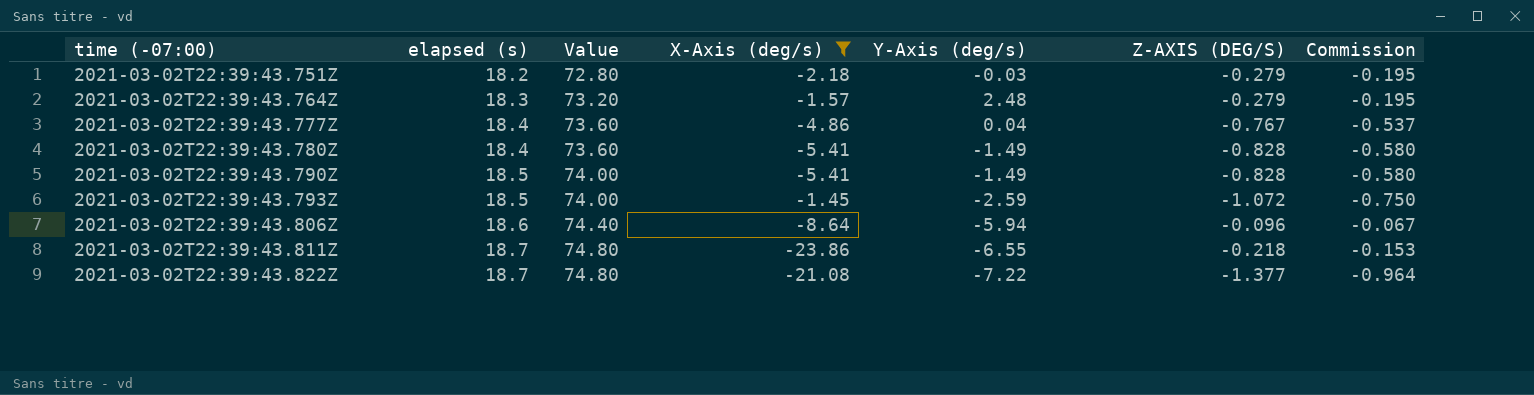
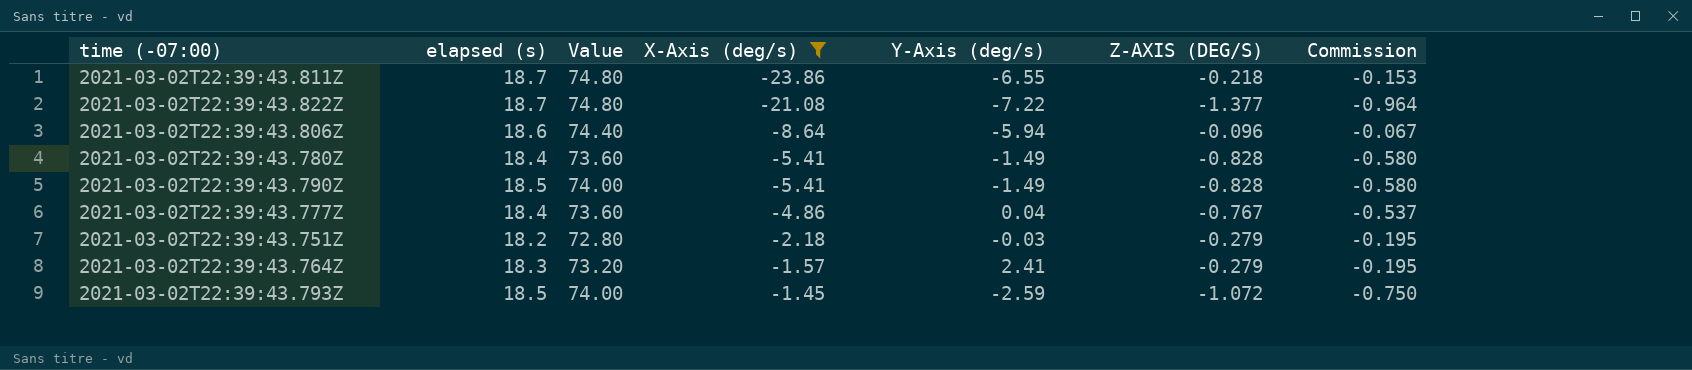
row order: time (-07:00) ascending -> X-Axis (deg/s) ascending
2021-03-02T22:39:43.764Z | Y-Axis (deg/s): 2.48 -> 2.41

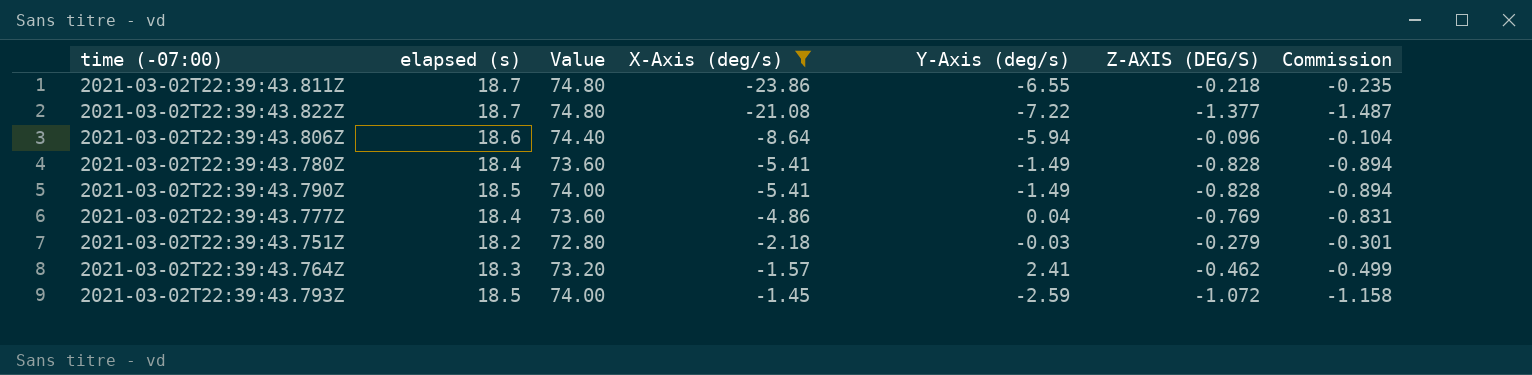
column Commission | formula: [Z-AXIS (DEG/S)] * 0.7 -> [Z-AXIS (DEG/S)] * 1.08
2021-03-02T22:39:43.777Z | Z-AXIS (DEG/S): -0.767 -> -0.769
2021-03-02T22:39:43.764Z | Z-AXIS (DEG/S): -0.279 -> -0.462

